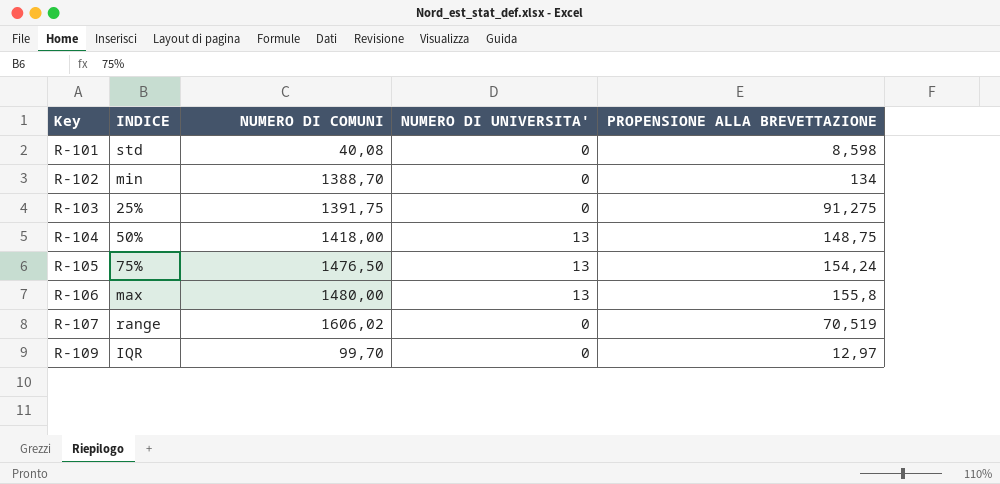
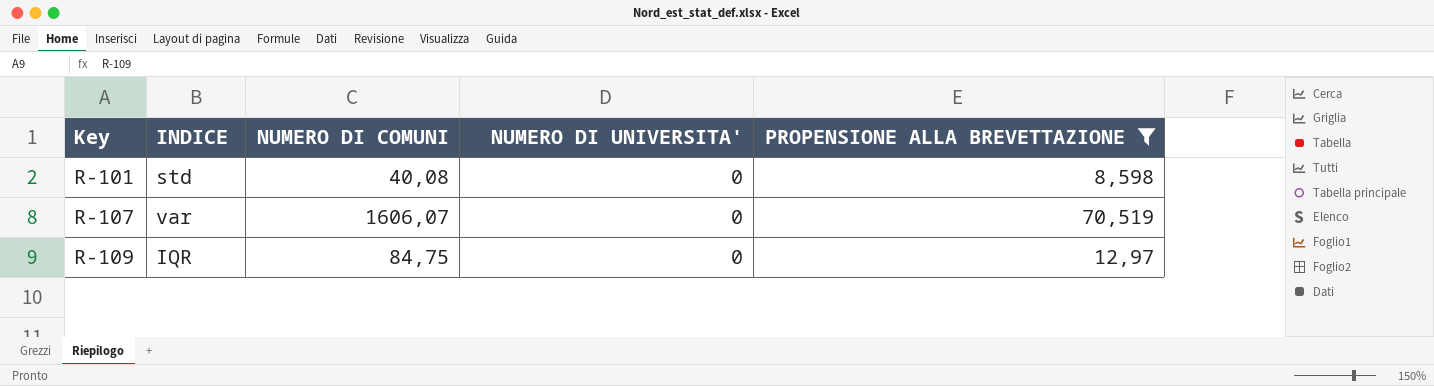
filter: none -> PROPENSIONE ALLA BREVETTAZIONE <= 70,519
R-107 | INDICE: range -> var
R-107 | NUMERO DI COMUNI: 1606,02 -> 1606,07
R-109 | NUMERO DI COMUNI: 99,70 -> 84,75

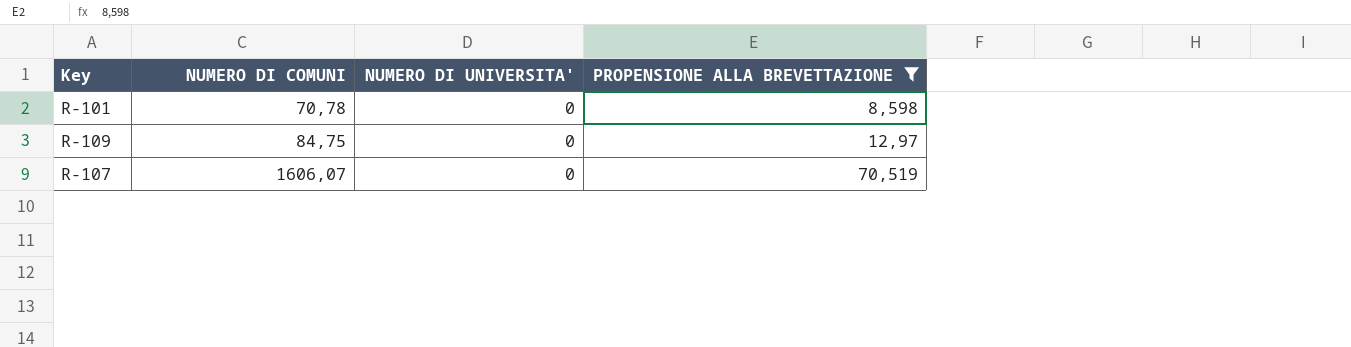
row order: Key ascending -> NUMERO DI COMUNI ascending
column INDICE | position: 2 -> none
R-101 | NUMERO DI COMUNI: 40,08 -> 70,78

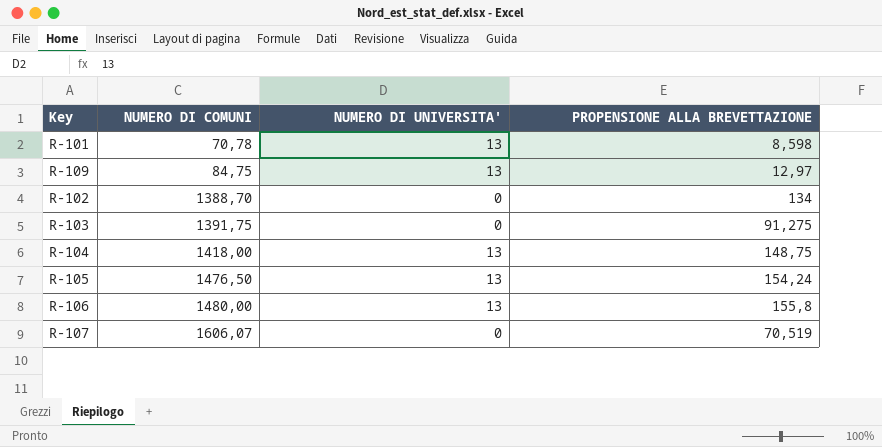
filter: PROPENSIONE ALLA BREVETTAZIONE <= 70,519 -> none
R-101 | NUMERO DI UNIVERSITA': 0 -> 13
R-109 | NUMERO DI UNIVERSITA': 0 -> 13

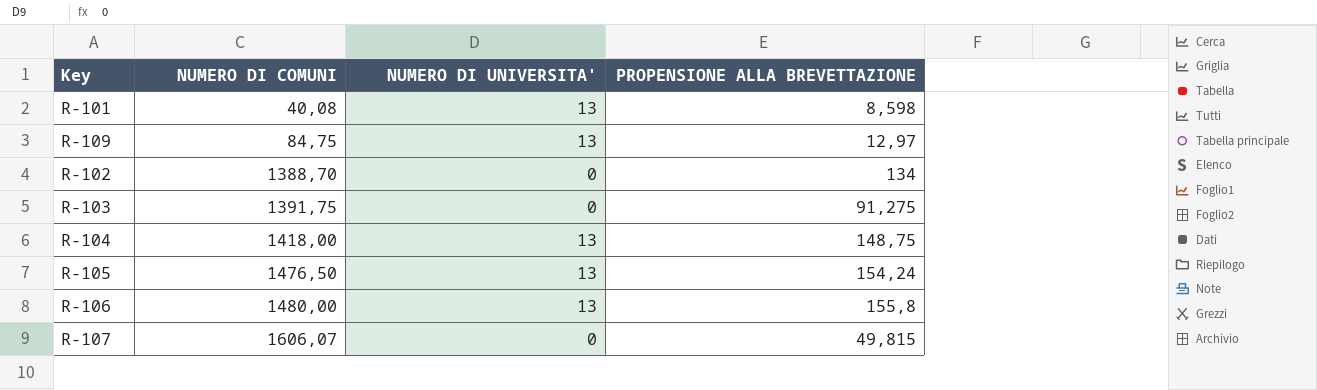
R-101 | NUMERO DI COMUNI: 70,78 -> 40,08
R-107 | PROPENSIONE ALLA BREVETTAZIONE: 70,519 -> 49,815

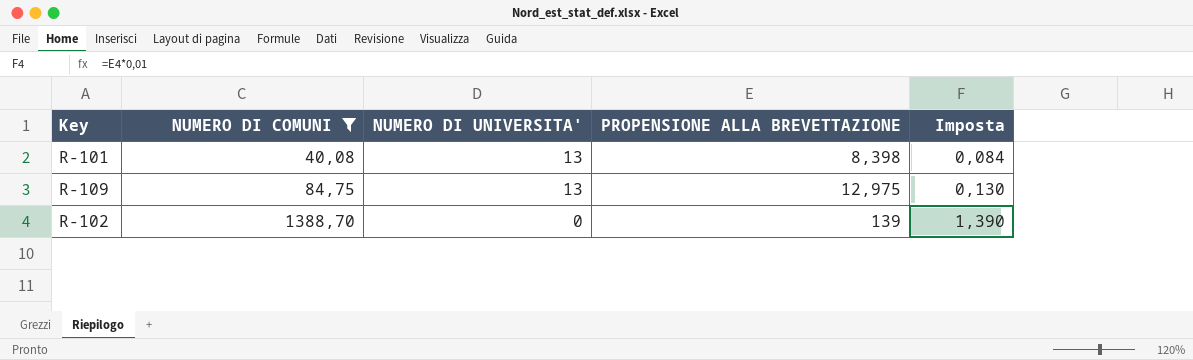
filter: none -> NUMERO DI COMUNI <= 1388,70
column Imposta | formula: none -> [PROPENSIONE ALLA BREVETTAZIONE] * 0,01
R-101 | PROPENSIONE ALLA BREVETTAZIONE: 8,598 -> 8,398
R-109 | PROPENSIONE ALLA BREVETTAZIONE: 12,97 -> 12,975
R-102 | PROPENSIONE ALLA BREVETTAZIONE: 134 -> 139

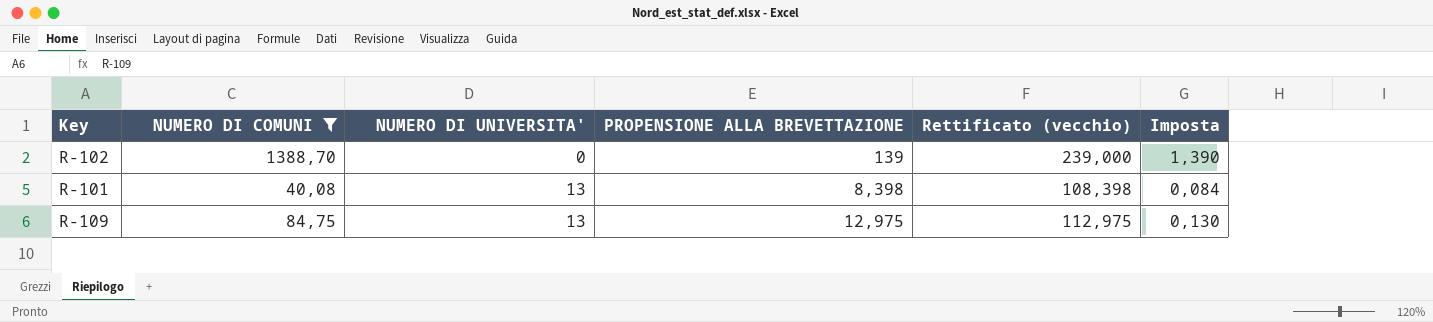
row order: NUMERO DI COMUNI ascending -> NUMERO DI UNIVERSITA' ascending
column Rettificato (vecchio) | formula: none -> [PROPENSIONE ALLA BREVETTAZIONE] + 100

